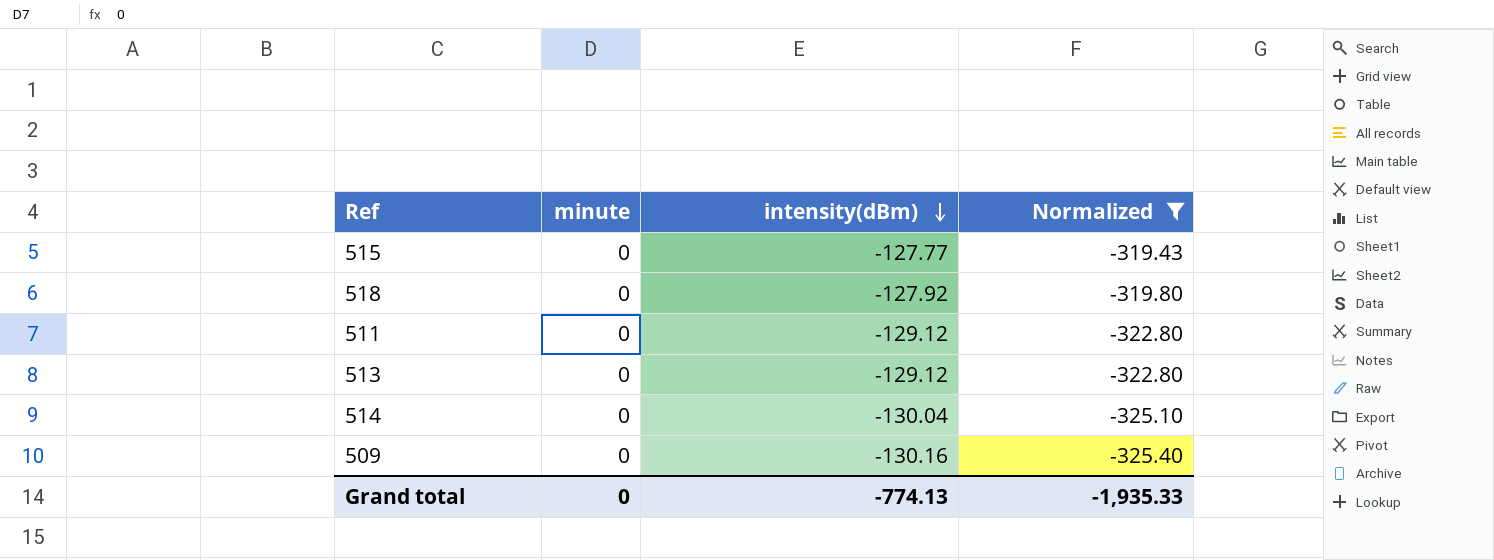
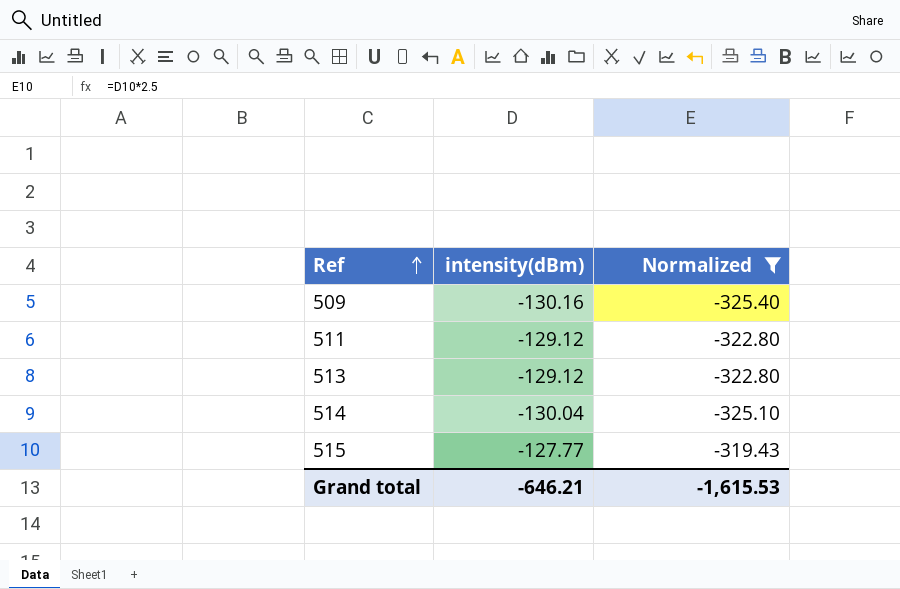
row order: intensity(dBm) descending -> Ref ascending
column minute | position: 2 -> none
row 518: 0 | -127.92 | -319.80 -> none
Grand total | intensity(dBm): -774.13 -> -646.21
Grand total | Normalized: -1,935.33 -> -1,615.53

